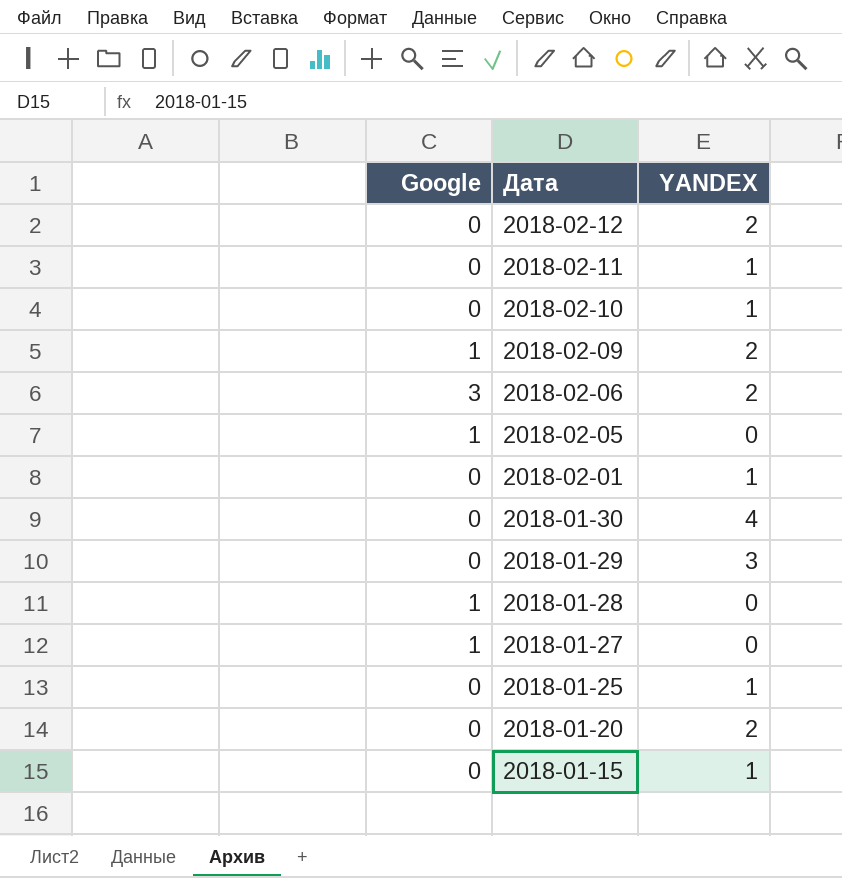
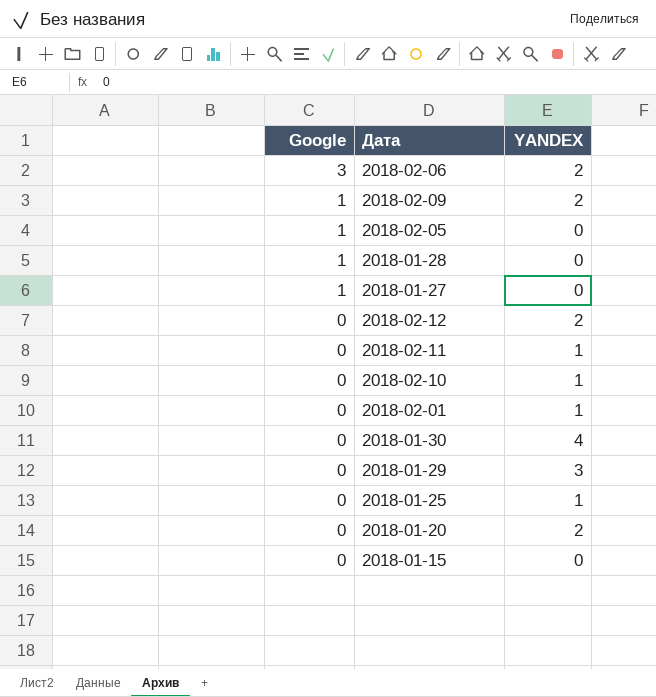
row order: Дата descending -> Google descending
2018-01-15 | YANDEX: 1 -> 0

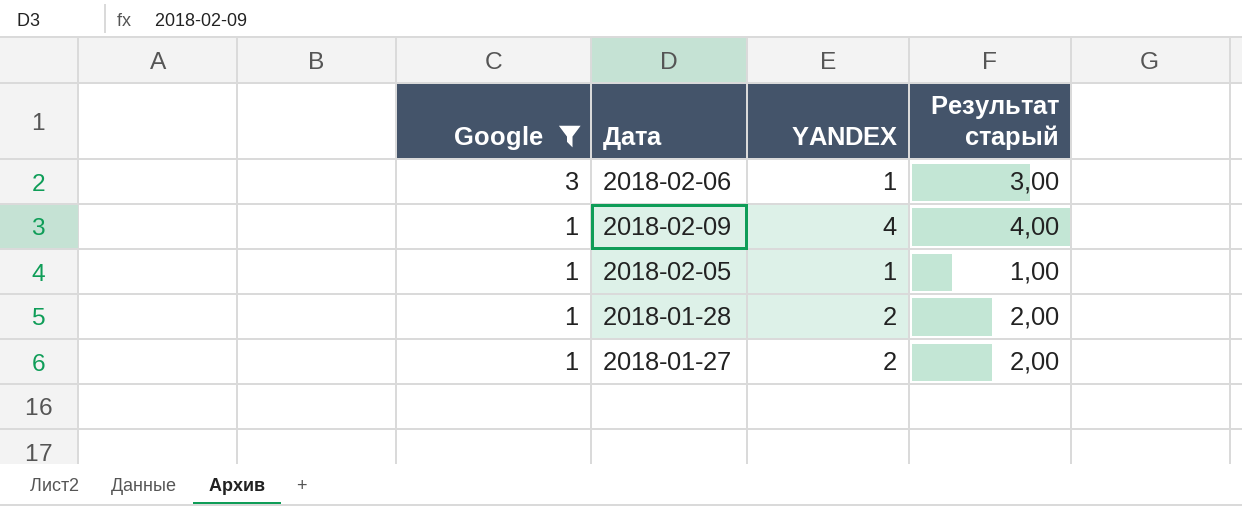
filter: none -> Google != 0
column Результат старый | formula: none -> [Google] * [YANDEX]
2018-02-06 | YANDEX: 2 -> 1
2018-02-09 | YANDEX: 2 -> 4
2018-02-05 | YANDEX: 0 -> 1
2018-01-28 | YANDEX: 0 -> 2
2018-01-27 | YANDEX: 0 -> 2

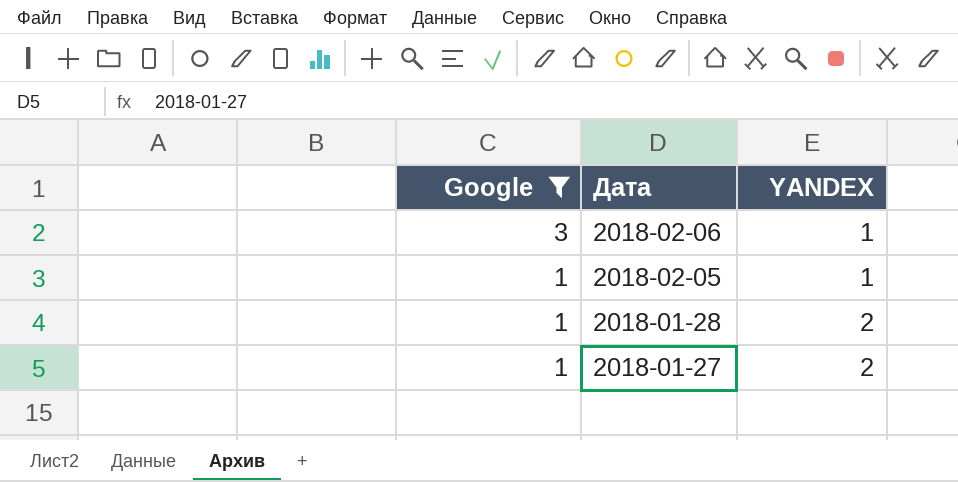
column Результат старый | formula: [Google] * [YANDEX] -> none
row 2018-02-09: 1 | 4 | 4,00 -> none

